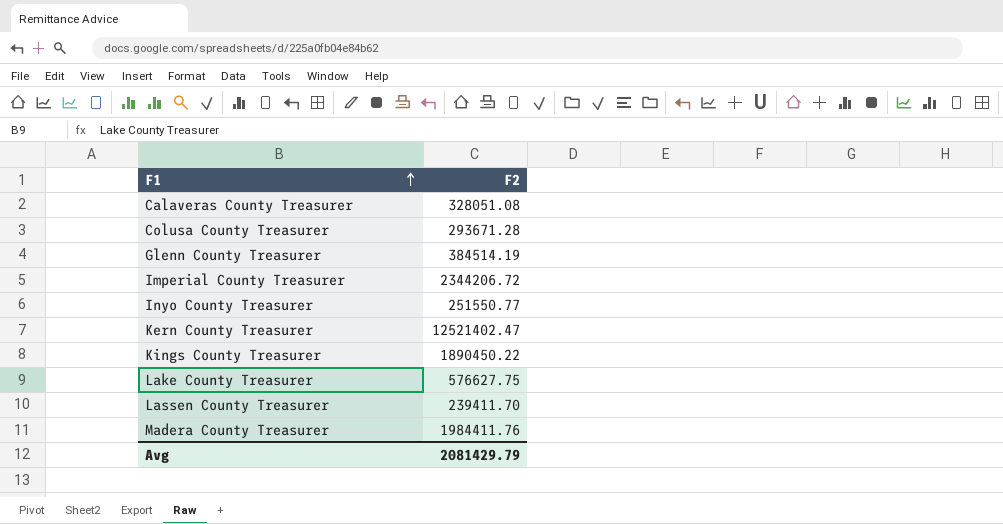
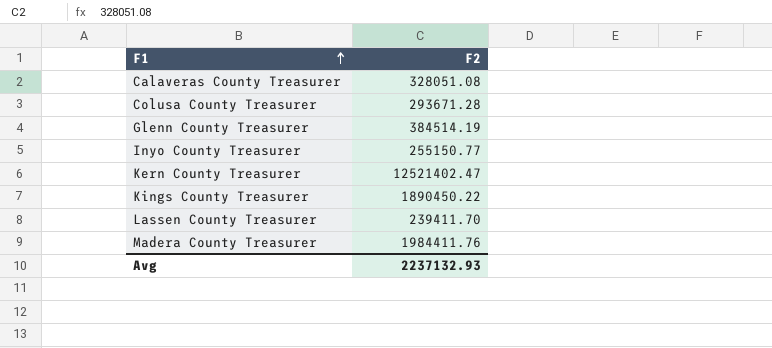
row Imperial County Treasurer: 2344206.72 -> none
row Lake County Treasurer: 576627.75 -> none
Inyo County Treasurer | F2: 251550.77 -> 255150.77
Avg | F2: 2081429.79 -> 2237132.93

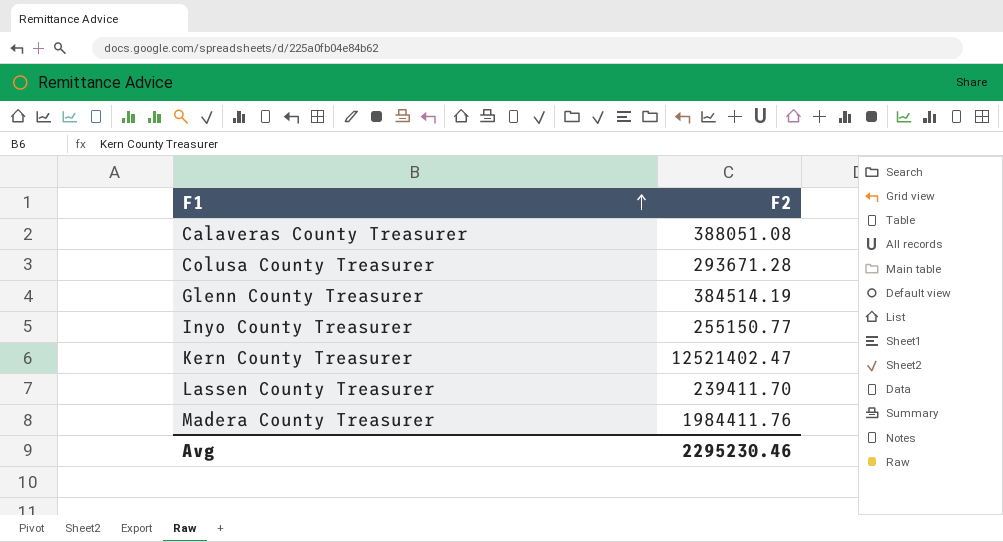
row Kings County Treasurer: 1890450.22 -> none
Calaveras County Treasurer | F2: 328051.08 -> 388051.08
Avg | F2: 2237132.93 -> 2295230.46

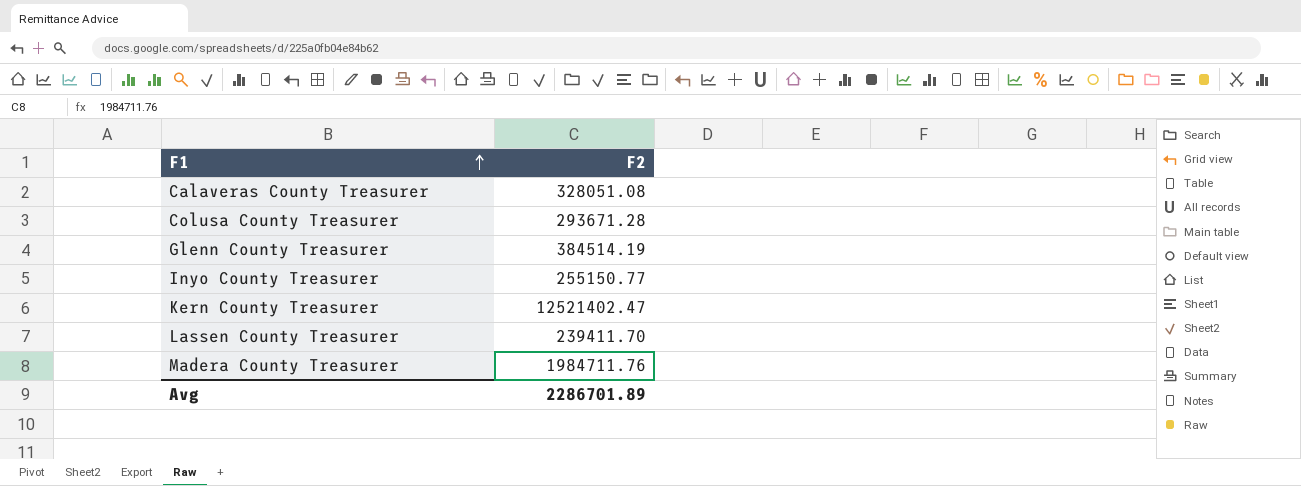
Calaveras County Treasurer | F2: 388051.08 -> 328051.08
Madera County Treasurer | F2: 1984411.76 -> 1984711.76
Avg | F2: 2295230.46 -> 2286701.89

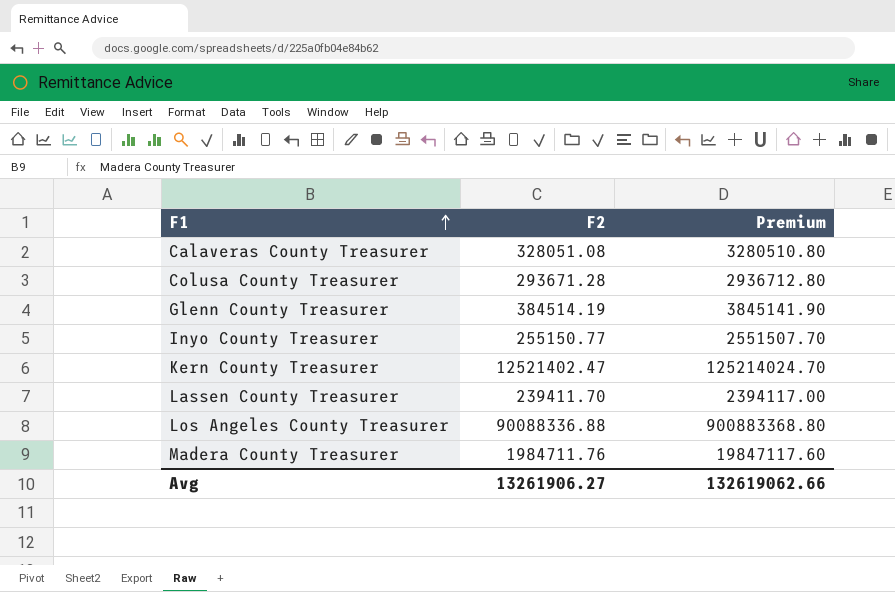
column Premium | formula: none -> [F2] * 10
row Los Angeles County Treasurer: none -> 90088336.88 | 900883368.80
Avg | F2: 2286701.89 -> 13261906.27

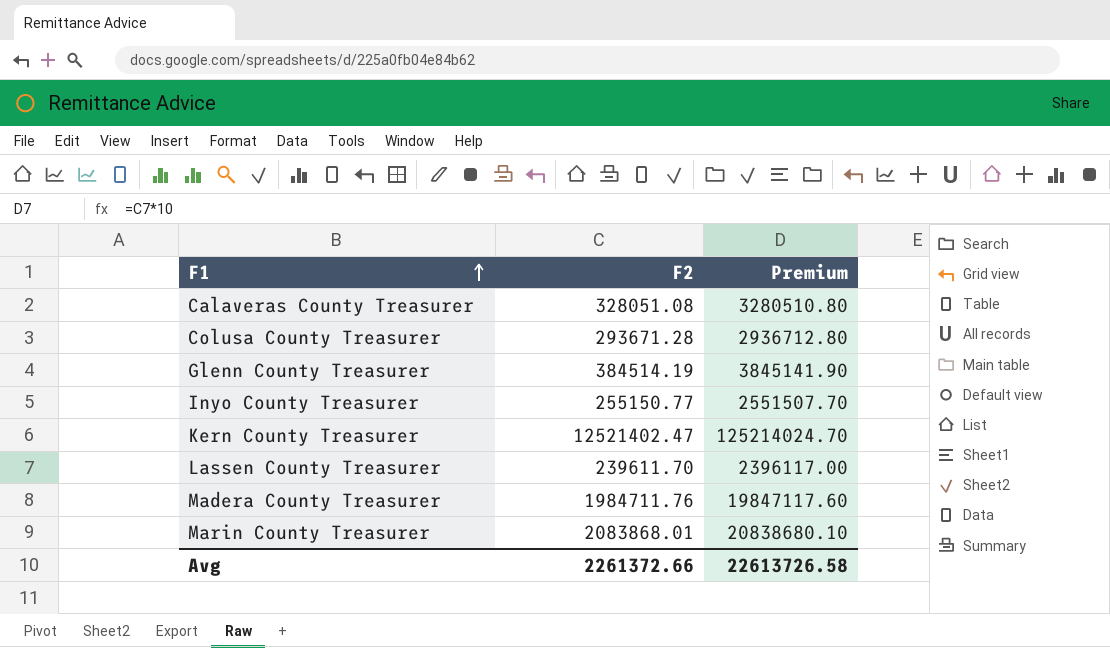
row Los Angeles County Treasurer: 90088336.88 | 900883368.80 -> none
Lassen County Treasurer | F2: 239411.70 -> 239611.70
Lassen County Treasurer | Premium: 2394117.00 -> 2396117.00
row Marin County Treasurer: none -> 2083868.01 | 20838680.10
Avg | F2: 13261906.27 -> 2261372.66
Avg | Premium: 132619062.66 -> 22613726.58

